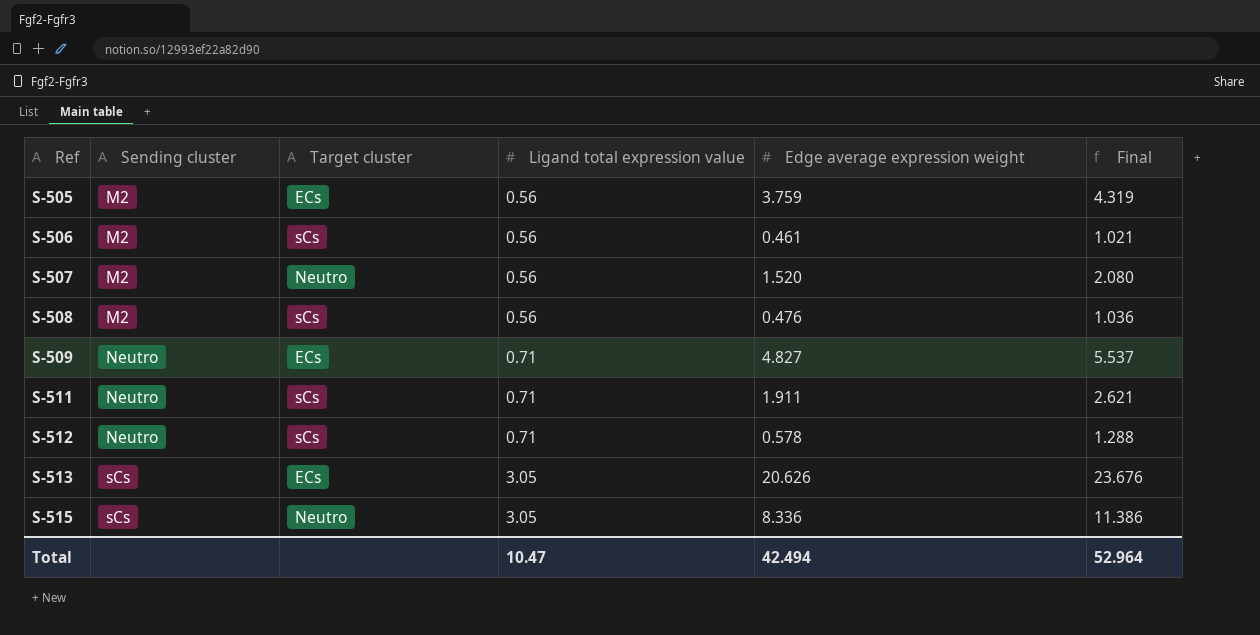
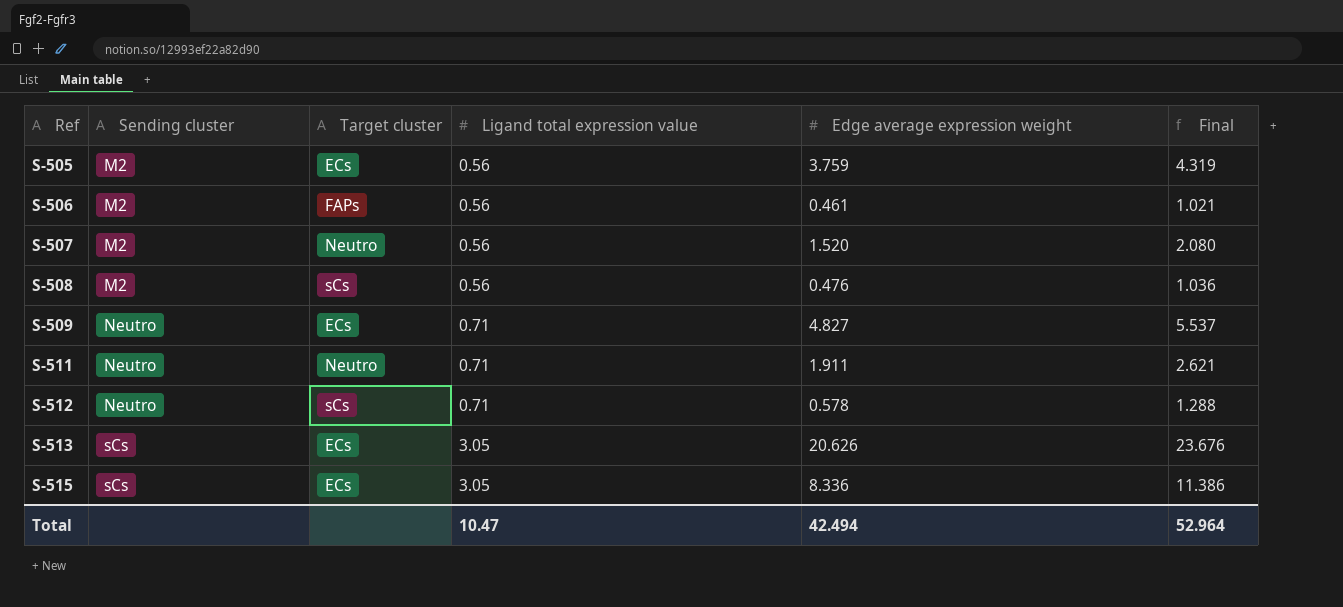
S-506 | Target cluster: sCs -> FAPs
S-511 | Target cluster: sCs -> Neutro
S-515 | Target cluster: Neutro -> ECs

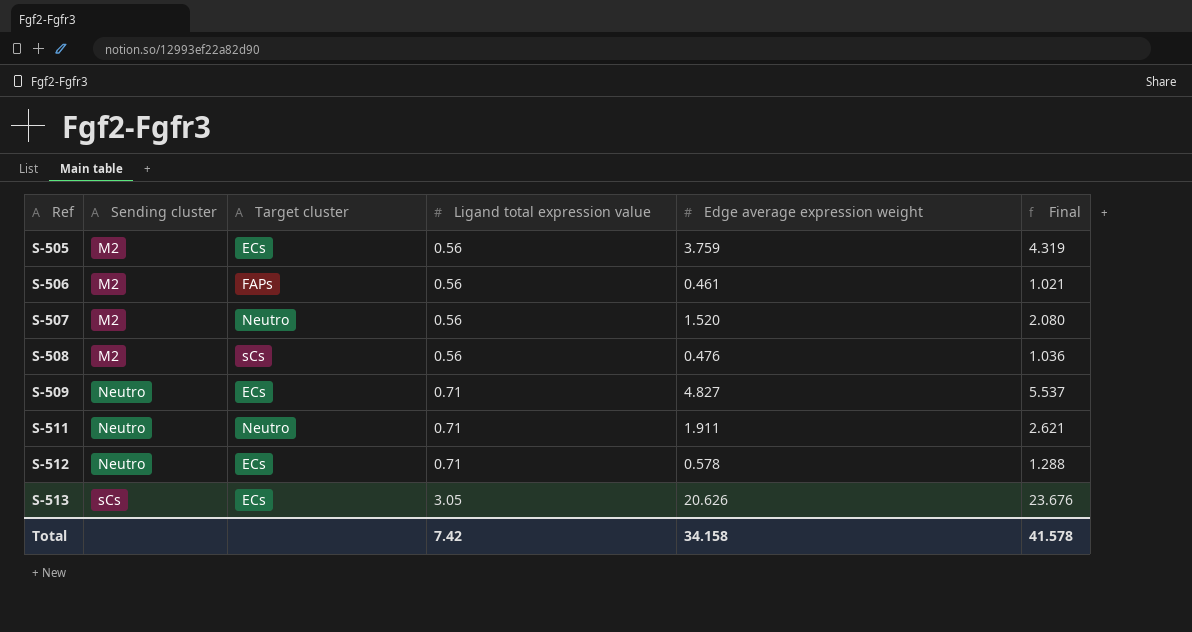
row S-515: sCs | ECs | 3.05 | 8.336 | 11.386 -> none
S-512 | Target cluster: sCs -> ECs
Total | Ligand total expression value: 10.47 -> 7.42
Total | Edge average expression weight: 42.494 -> 34.158
Total | Final: 52.964 -> 41.578

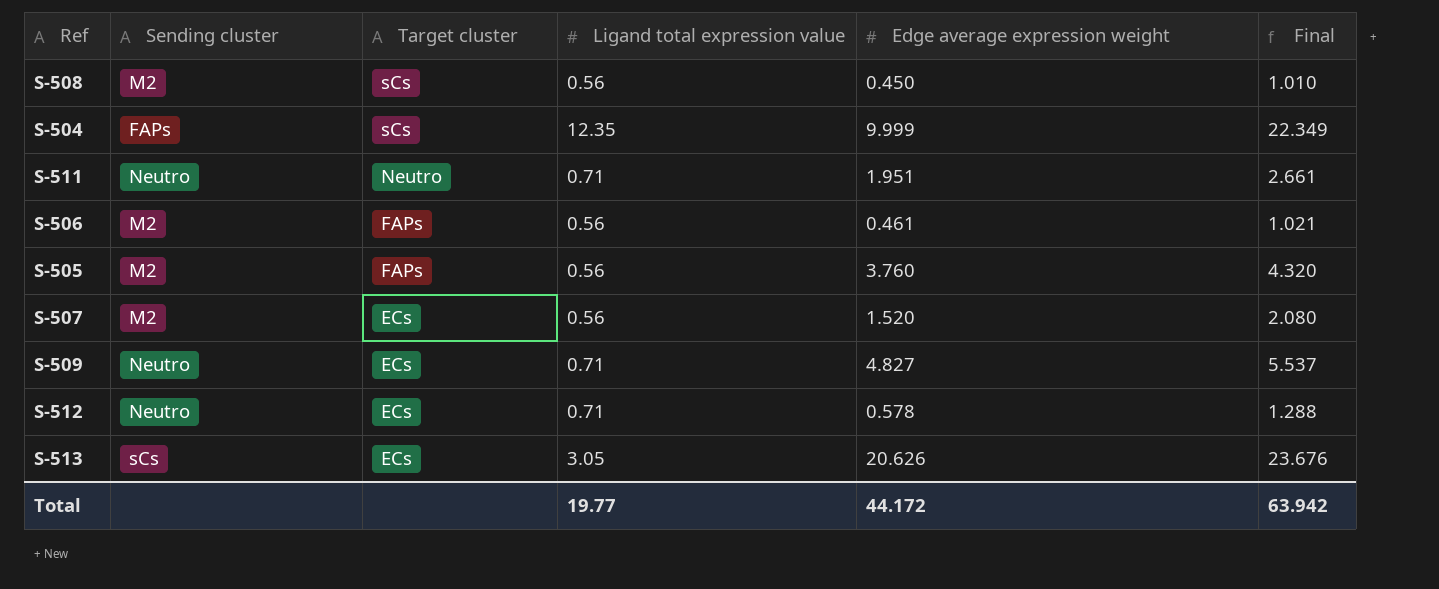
row order: Ref ascending -> Target cluster descending
S-508 | Edge average expression weight: 0.476 -> 0.450
S-508 | Final: 1.036 -> 1.010
row S-504: none -> FAPs | sCs | 12.35 | 9.999 | 22.349
S-511 | Edge average expression weight: 1.911 -> 1.951
S-511 | Final: 2.621 -> 2.661
S-505 | Target cluster: ECs -> FAPs
S-505 | Edge average expression weight: 3.759 -> 3.760
S-505 | Final: 4.319 -> 4.320
S-507 | Target cluster: Neutro -> ECs
Total | Ligand total expression value: 7.42 -> 19.77
Total | Edge average expression weight: 34.158 -> 44.172
Total | Final: 41.578 -> 63.942

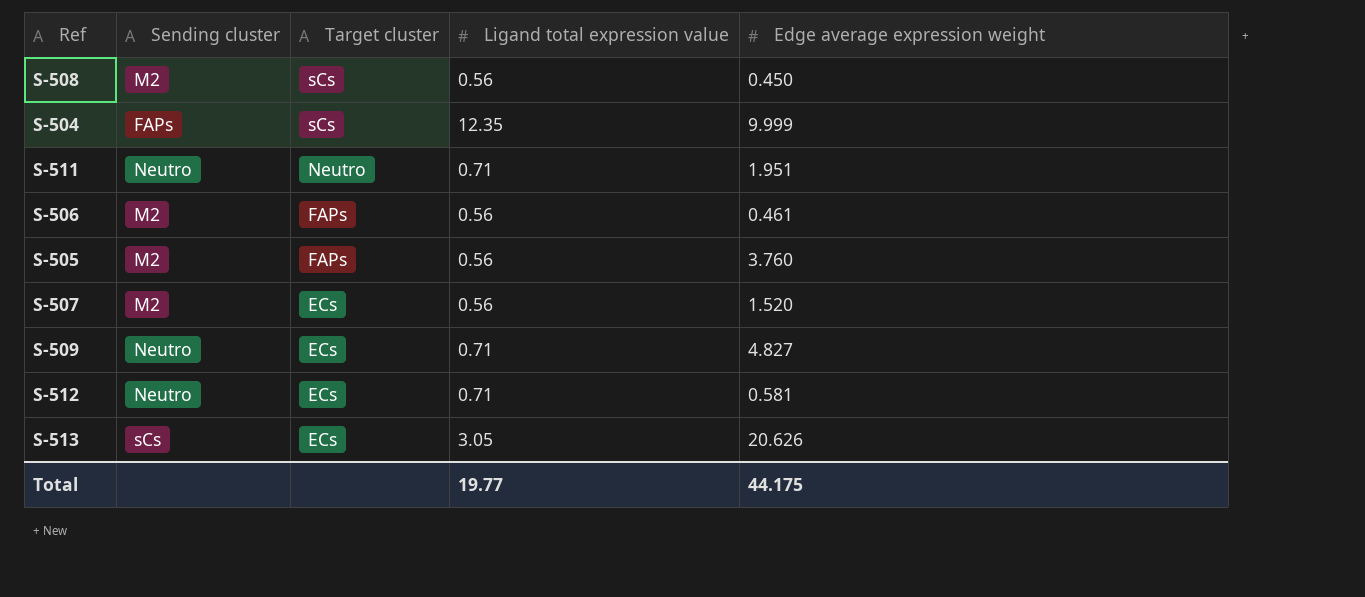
column Final | formula: [Ligand total expression value] + [Edge average expression weight] -> none
S-512 | Edge average expression weight: 0.578 -> 0.581
Total | Edge average expression weight: 44.172 -> 44.175

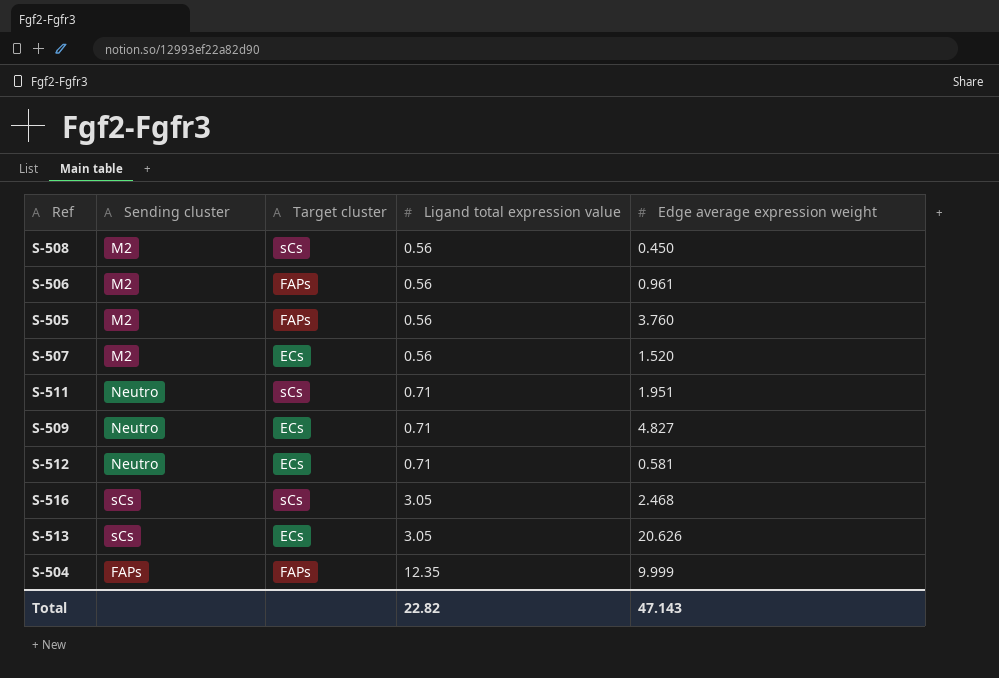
row order: Target cluster descending -> Ligand total expression value ascending
S-506 | Edge average expression weight: 0.461 -> 0.961
S-511 | Target cluster: Neutro -> sCs
row S-516: none -> sCs | sCs | 3.05 | 2.468
S-504 | Target cluster: sCs -> FAPs
Total | Ligand total expression value: 19.77 -> 22.82
Total | Edge average expression weight: 44.175 -> 47.143

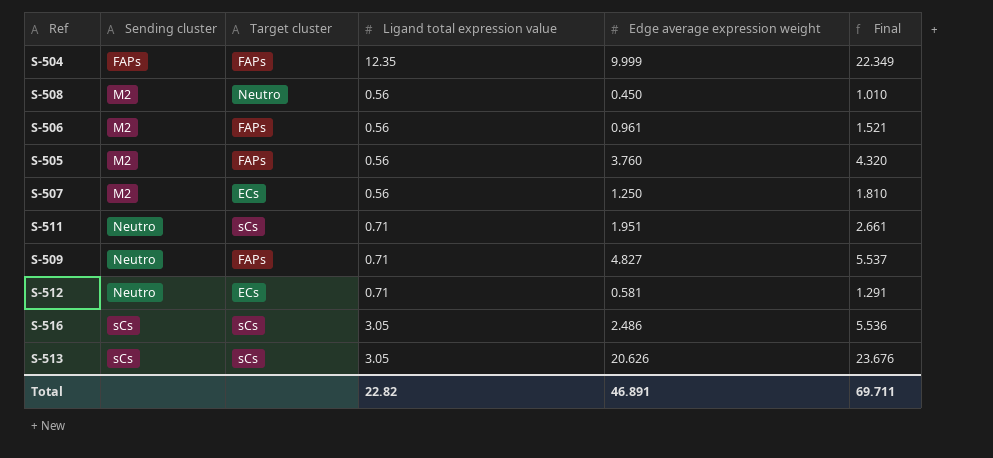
row order: Ligand total expression value ascending -> Sending cluster ascending
column Final | formula: none -> [Ligand total expression value] + [Edge average expression weight]
S-508 | Target cluster: sCs -> Neutro
S-507 | Edge average expression weight: 1.520 -> 1.250
S-509 | Target cluster: ECs -> FAPs
S-516 | Edge average expression weight: 2.468 -> 2.486
S-513 | Target cluster: ECs -> sCs
Total | Edge average expression weight: 47.143 -> 46.891

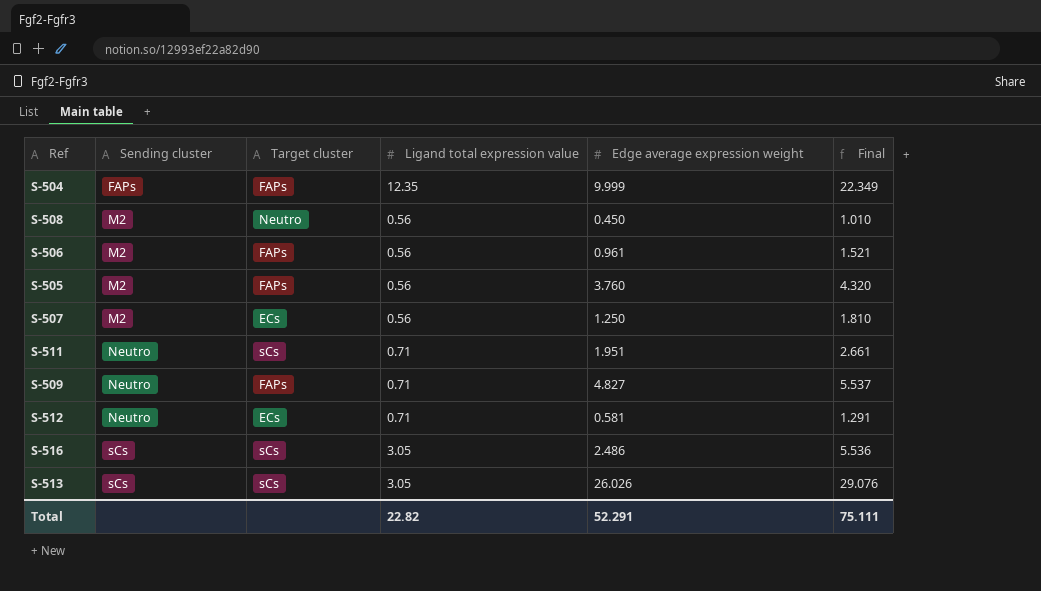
S-513 | Edge average expression weight: 20.626 -> 26.026
S-513 | Final: 23.676 -> 29.076
Total | Edge average expression weight: 46.891 -> 52.291
Total | Final: 69.711 -> 75.111

